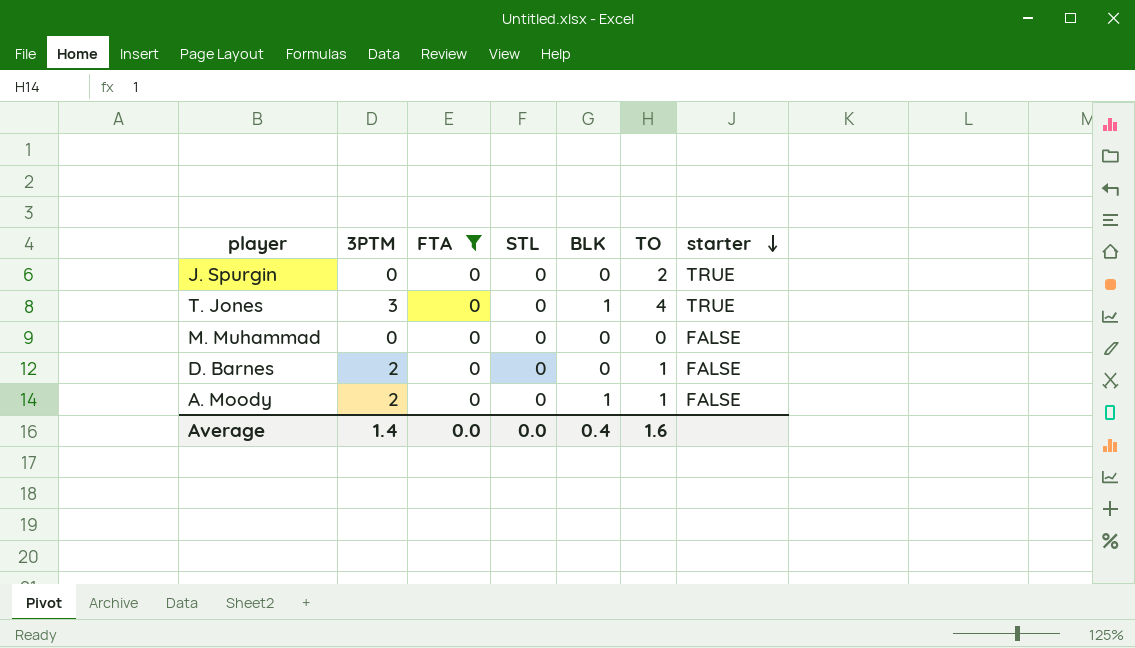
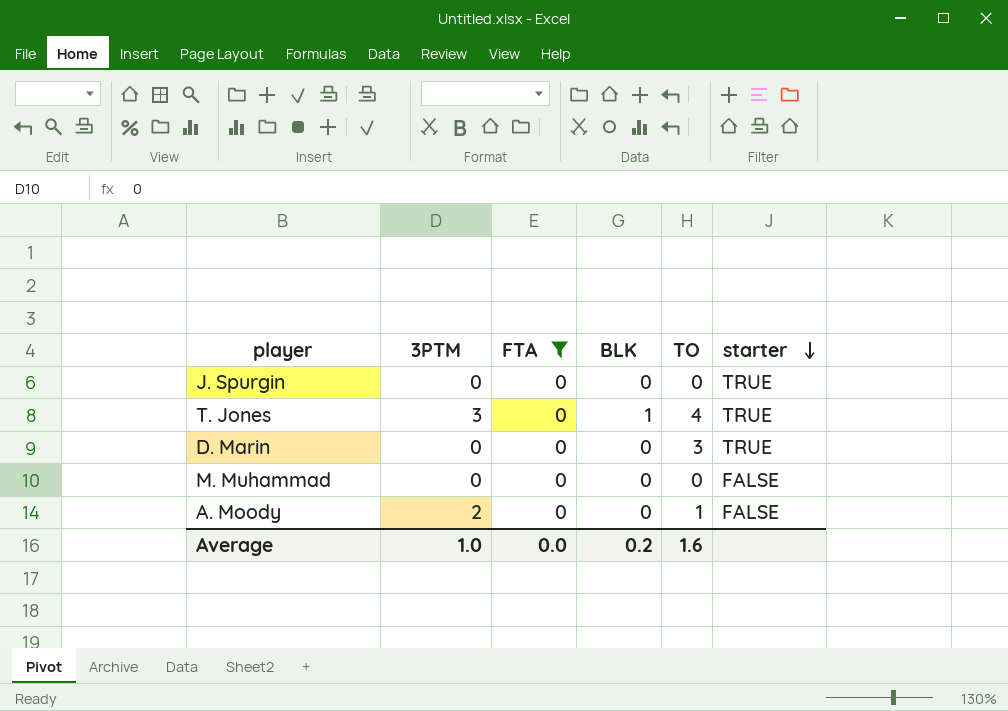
column STL | position: 4 -> none
row D. Barnes: 2 | 0 | 0 | 0 | 1 | FALSE -> none
J. Spurgin | TO: 2 -> 0
row D. Marin: none -> 0 | 0 | 0 | 3 | TRUE
A. Moody | BLK: 1 -> 0
Average | 3PTM: 1.4 -> 1.0
Average | BLK: 0.4 -> 0.2

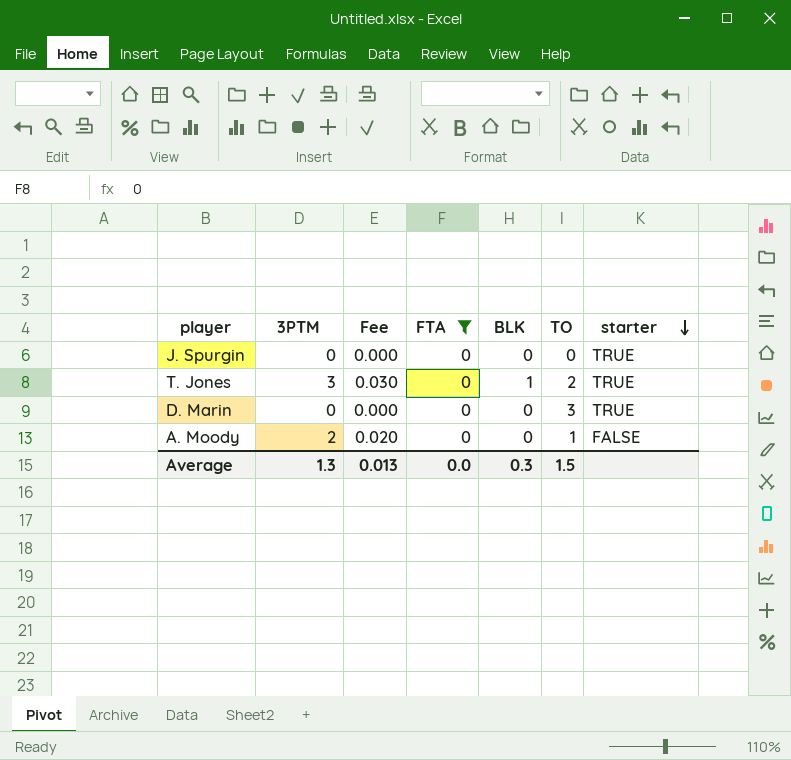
column Fee | formula: none -> [3PTM] * 0.01
row M. Muhammad: 0 | 0 | 0 | 0 | FALSE -> none
T. Jones | TO: 4 -> 2
Average | 3PTM: 1.0 -> 1.3
Average | BLK: 0.2 -> 0.3
Average | TO: 1.6 -> 1.5

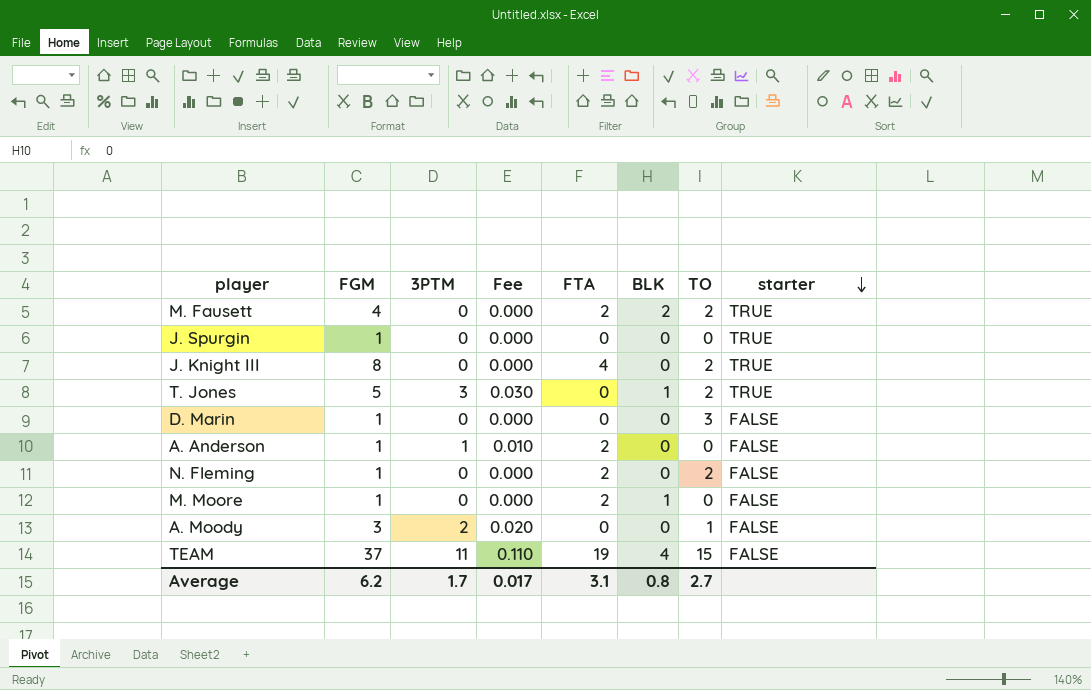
filter: FTA = 0 -> none
column FGM | position: none -> 2
D. Marin | starter: TRUE -> FALSE
Average | 3PTM: 1.3 -> 1.7
Average | Fee: 0.013 -> 0.017
Average | FTA: 0.0 -> 3.1
Average | BLK: 0.3 -> 0.8
Average | TO: 1.5 -> 2.7

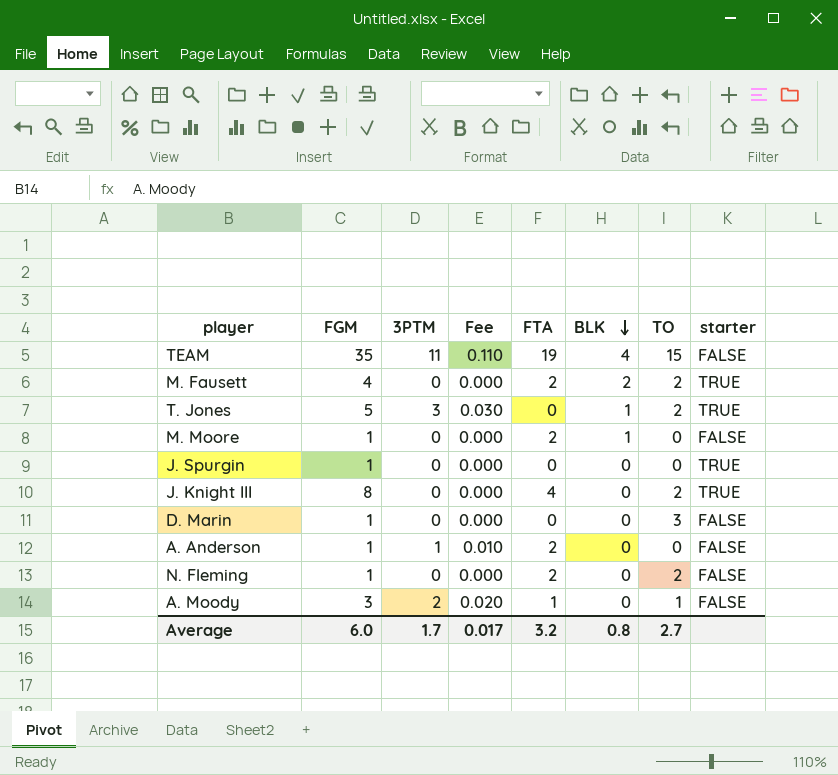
row order: starter descending -> BLK descending
TEAM | FGM: 37 -> 35
A. Moody | FTA: 0 -> 1
Average | FGM: 6.2 -> 6.0
Average | FTA: 3.1 -> 3.2

